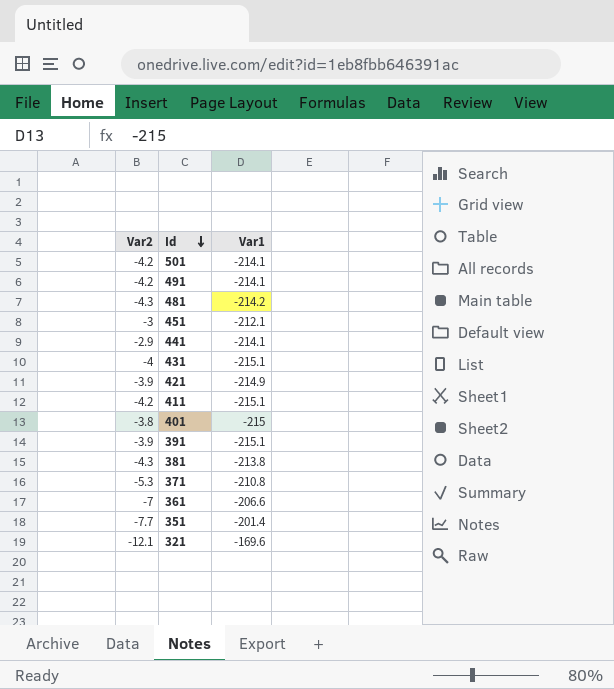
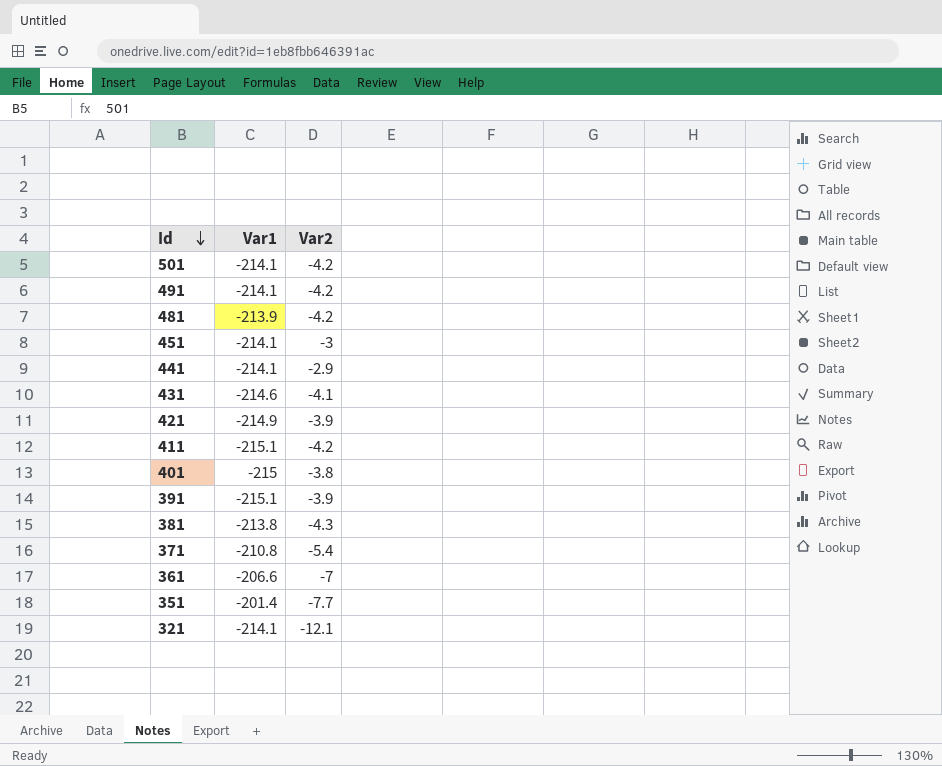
column Var2 | position: 1 -> 3
481 | Var1: -214.2 -> -213.9
481 | Var2: -4.3 -> -4.2
451 | Var1: -212.1 -> -214.1
431 | Var1: -215.1 -> -214.6
431 | Var2: -4 -> -4.1
371 | Var2: -5.3 -> -5.4
321 | Var1: -169.6 -> -214.1

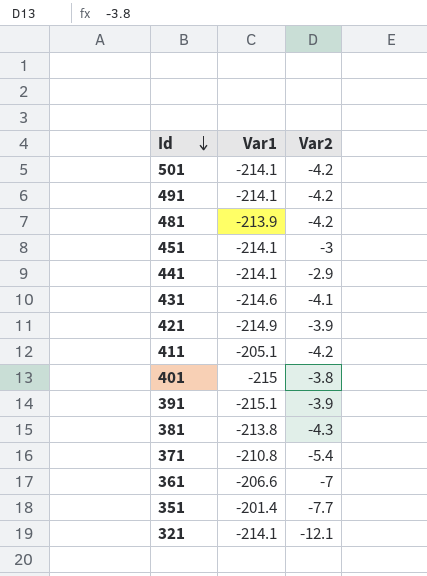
411 | Var1: -215.1 -> -205.1

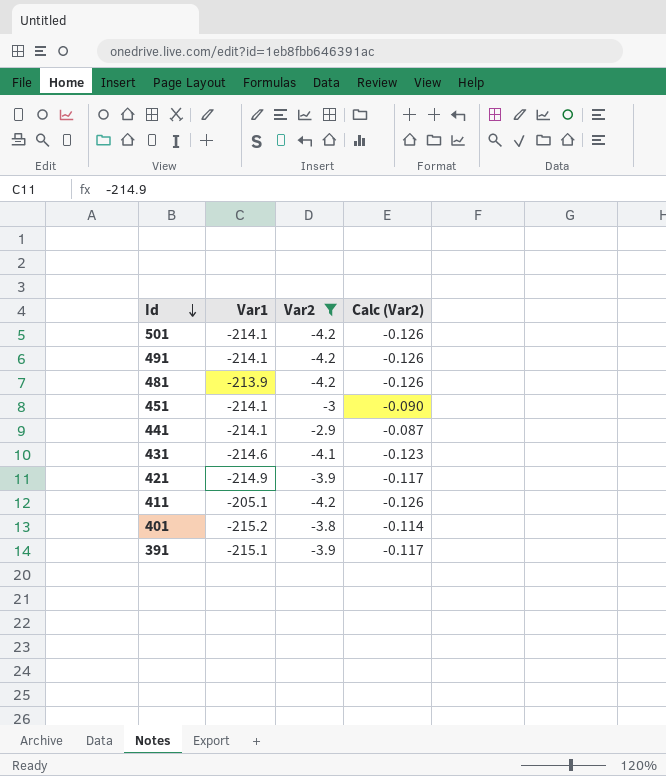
filter: none -> Var2 >= -4.2
column Calc (Var2) | formula: none -> [Var2] * 0.03
401 | Var1: -215 -> -215.2

